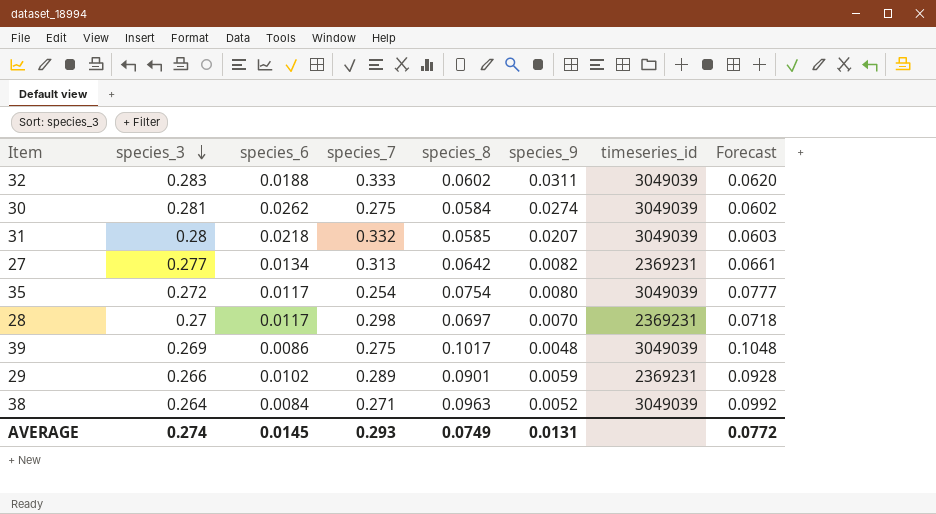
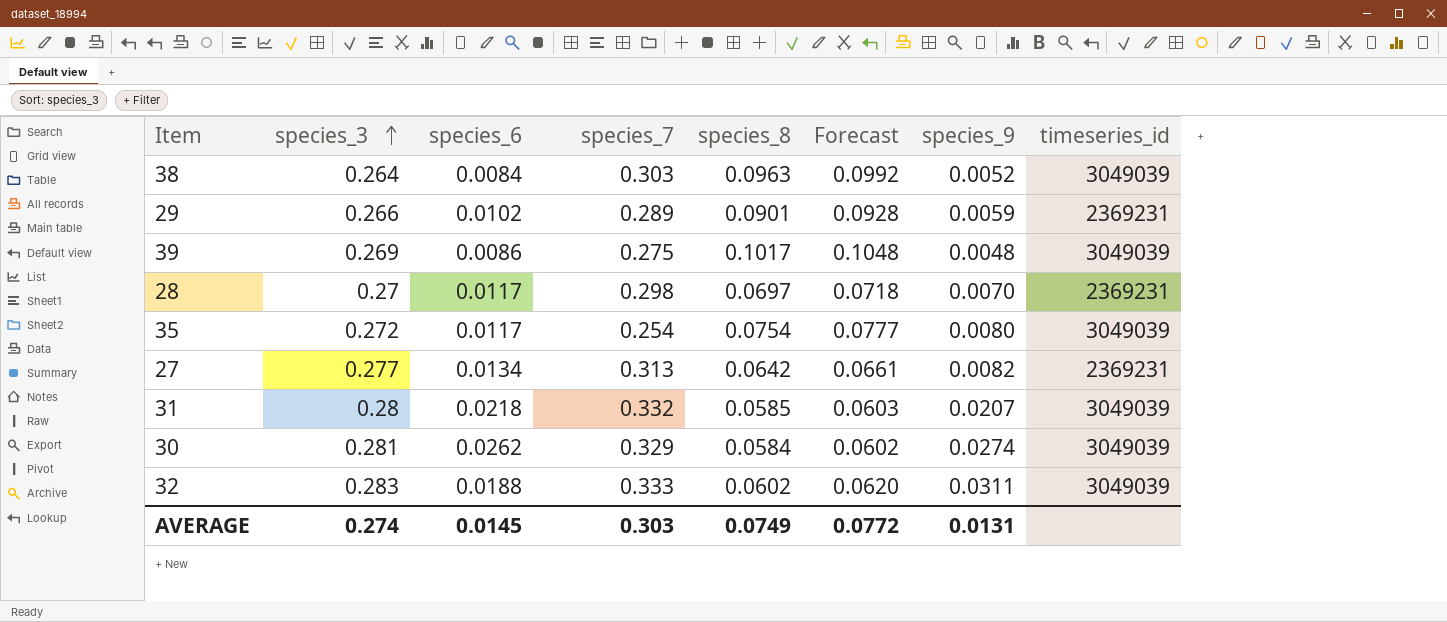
row order: species_3 descending -> species_3 ascending
column Forecast | position: 8 -> 6
38 | species_7: 0.271 -> 0.303
30 | species_7: 0.275 -> 0.329
AVERAGE | species_7: 0.293 -> 0.303

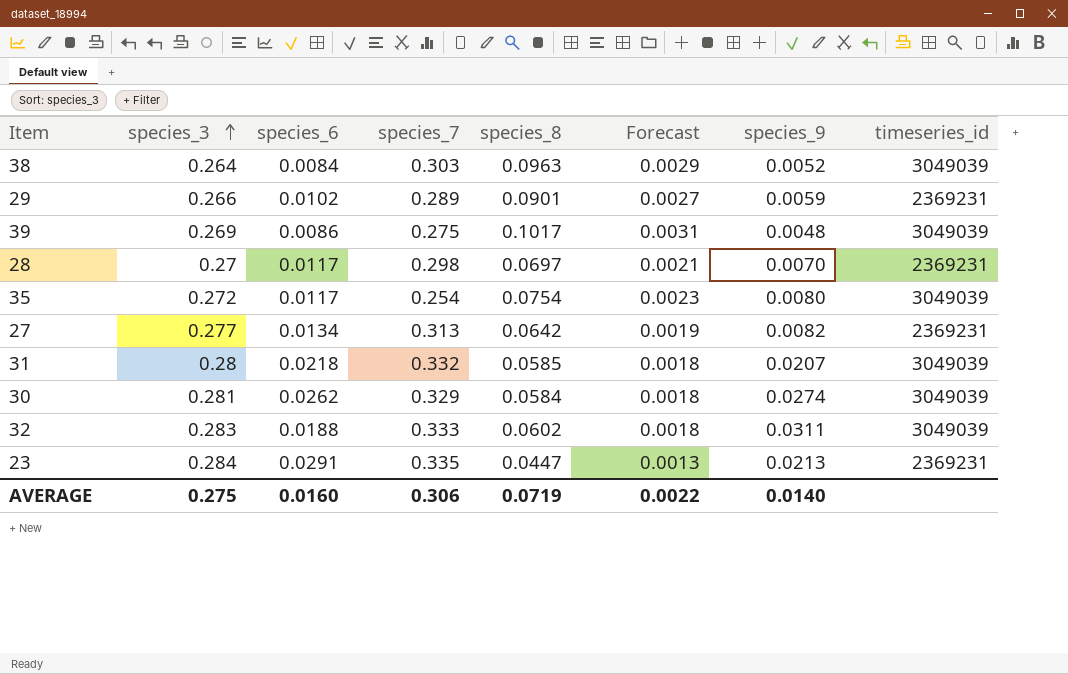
column Forecast | formula: [species_8] * 1.03 -> [species_8] * 0.03
row 23: none -> 0.284 | 0.0291 | 0.335 | 0.0447 | 0.0013 | 0.0213 | 2369231
AVERAGE | species_3: 0.274 -> 0.275
AVERAGE | species_6: 0.0145 -> 0.0160
AVERAGE | species_7: 0.303 -> 0.306
AVERAGE | species_8: 0.0749 -> 0.0719
AVERAGE | Forecast: 0.0772 -> 0.0022
AVERAGE | species_9: 0.0131 -> 0.0140

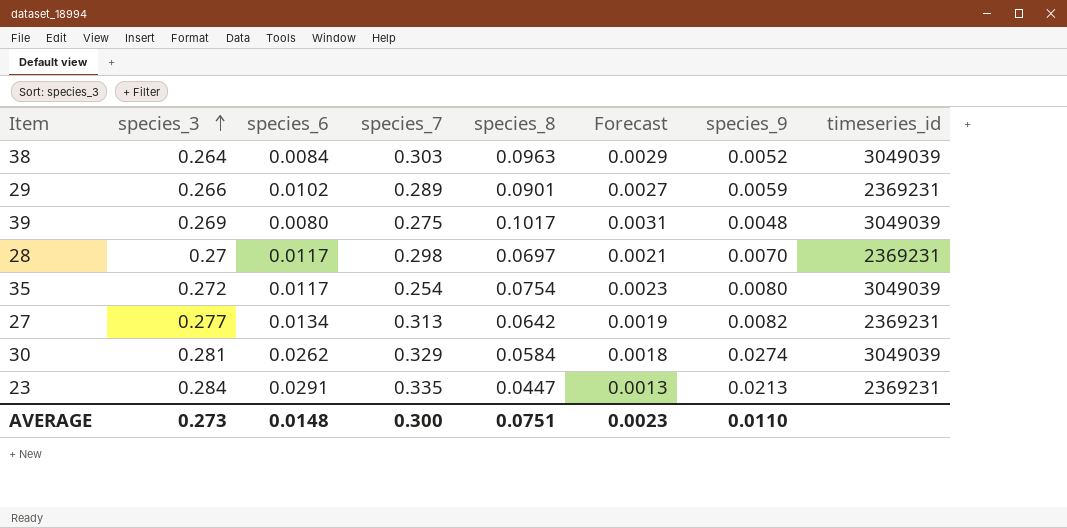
row 31: 0.28 | 0.0218 | 0.332 | 0.0585 | 0.0018 | 0.0207 | 3049039 -> none
row 32: 0.283 | 0.0188 | 0.333 | 0.0602 | 0.0018 | 0.0311 | 3049039 -> none
39 | species_6: 0.0086 -> 0.0080
AVERAGE | species_3: 0.275 -> 0.273
AVERAGE | species_6: 0.0160 -> 0.0148
AVERAGE | species_7: 0.306 -> 0.300
AVERAGE | species_8: 0.0719 -> 0.0751
AVERAGE | Forecast: 0.0022 -> 0.0023
AVERAGE | species_9: 0.0140 -> 0.0110

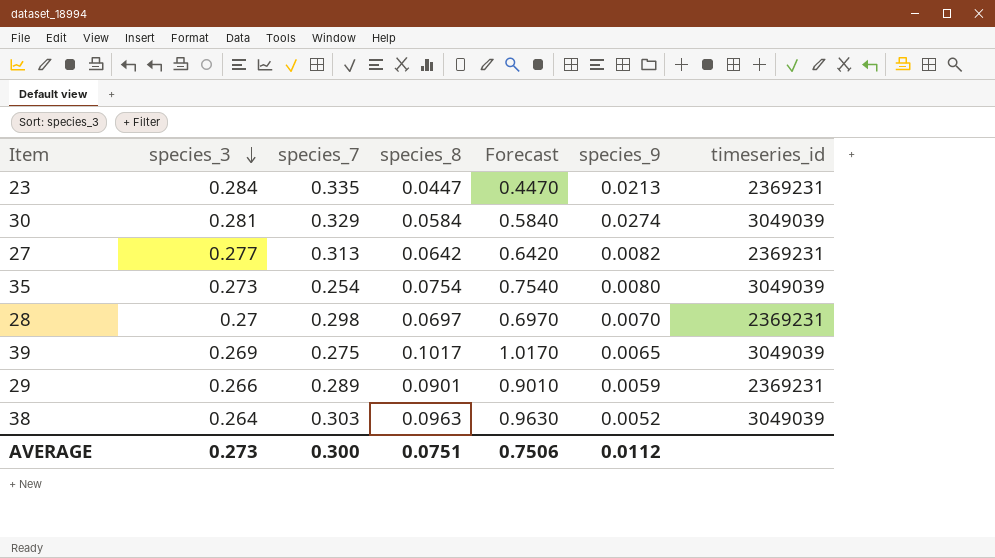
row order: species_3 ascending -> species_3 descending
column species_6 | position: 3 -> none
column Forecast | formula: [species_8] * 0.03 -> [species_8] * 10
35 | species_3: 0.272 -> 0.273
39 | species_9: 0.0048 -> 0.0065
AVERAGE | Forecast: 0.0023 -> 0.7506
AVERAGE | species_9: 0.0110 -> 0.0112

